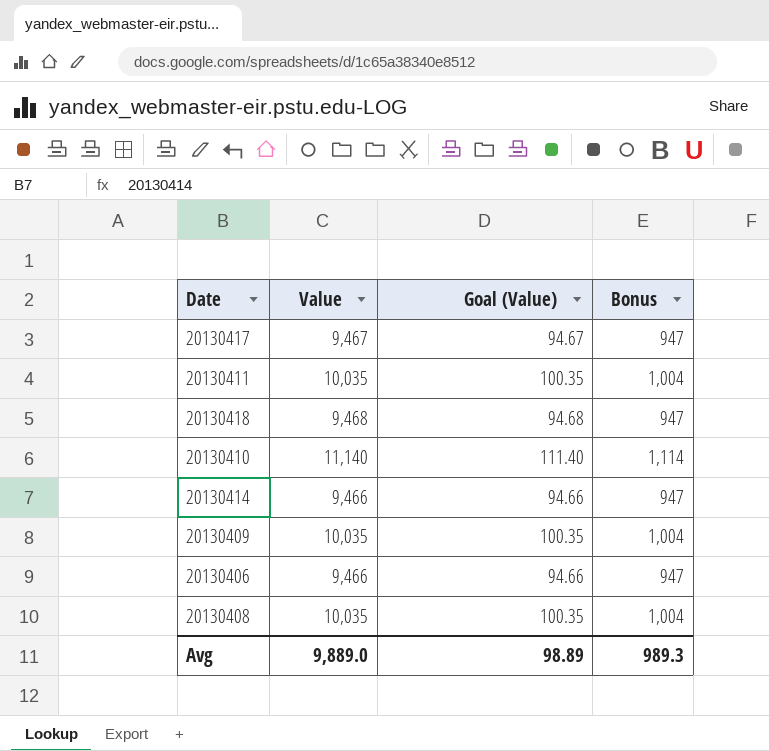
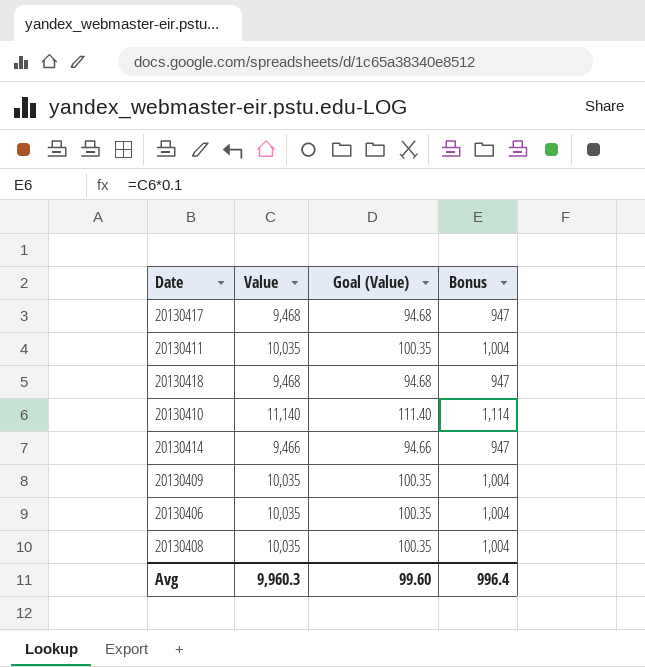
20130417 | Value: 9,467 -> 9,468
20130417 | Goal (Value): 94.67 -> 94.68
20130406 | Value: 9,466 -> 10,035
20130406 | Goal (Value): 94.66 -> 100.35
20130406 | Bonus: 947 -> 1,004
Avg | Value: 9,889.0 -> 9,960.3
Avg | Goal (Value): 98.89 -> 99.60
Avg | Bonus: 989.3 -> 996.4

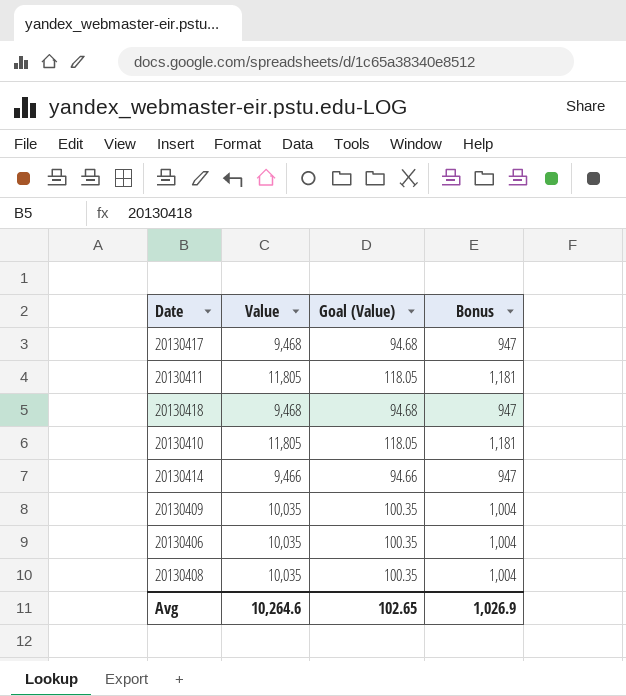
20130411 | Value: 10,035 -> 11,805
20130411 | Goal (Value): 100.35 -> 118.05
20130411 | Bonus: 1,004 -> 1,181
20130410 | Value: 11,140 -> 11,805
20130410 | Goal (Value): 111.40 -> 118.05
20130410 | Bonus: 1,114 -> 1,181
Avg | Value: 9,960.3 -> 10,264.6
Avg | Goal (Value): 99.60 -> 102.65
Avg | Bonus: 996.4 -> 1,026.9

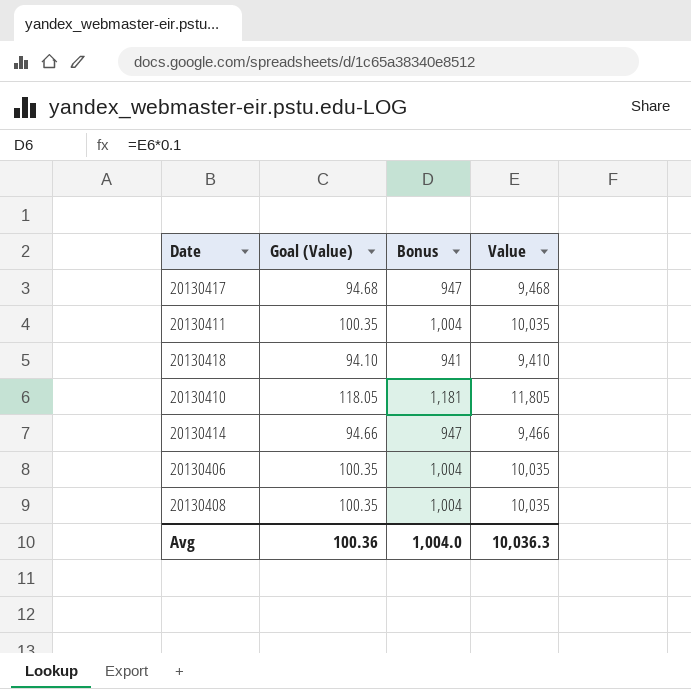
column Value | position: 2 -> 4
row 20130409: 10,035 | 100.35 | 1,004 -> none
20130411 | Goal (Value): 118.05 -> 100.35
20130411 | Bonus: 1,181 -> 1,004
20130411 | Value: 11,805 -> 10,035
20130418 | Goal (Value): 94.68 -> 94.10
20130418 | Bonus: 947 -> 941
20130418 | Value: 9,468 -> 9,410
Avg | Goal (Value): 102.65 -> 100.36
Avg | Bonus: 1,026.9 -> 1,004.0
Avg | Value: 10,264.6 -> 10,036.3

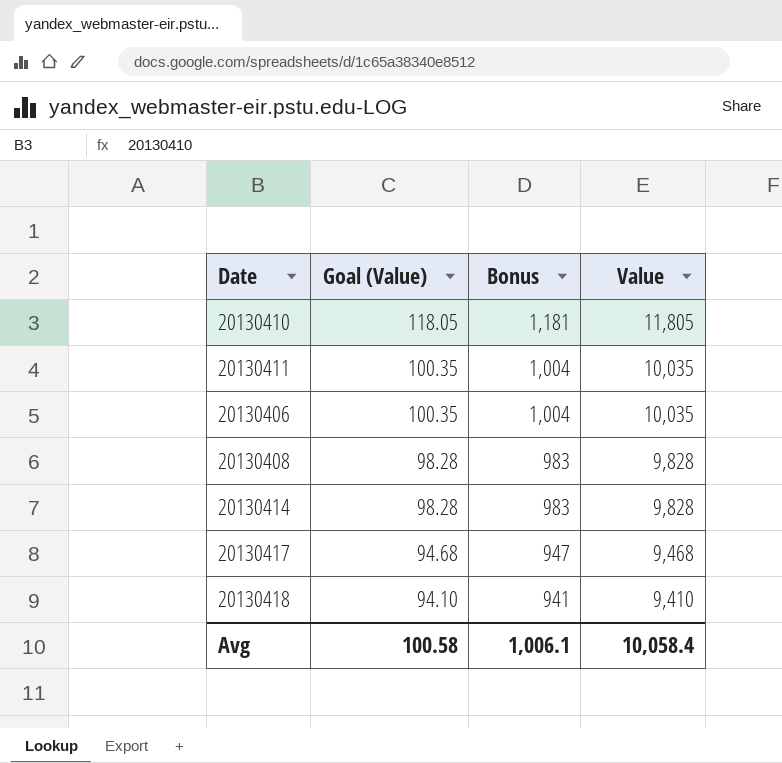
row order: none -> Goal (Value) descending
20130408 | Goal (Value): 100.35 -> 98.28
20130408 | Bonus: 1,004 -> 983
20130408 | Value: 10,035 -> 9,828
20130414 | Goal (Value): 94.66 -> 98.28
20130414 | Bonus: 947 -> 983
20130414 | Value: 9,466 -> 9,828
Avg | Goal (Value): 100.36 -> 100.58
Avg | Bonus: 1,004.0 -> 1,006.1
Avg | Value: 10,036.3 -> 10,058.4

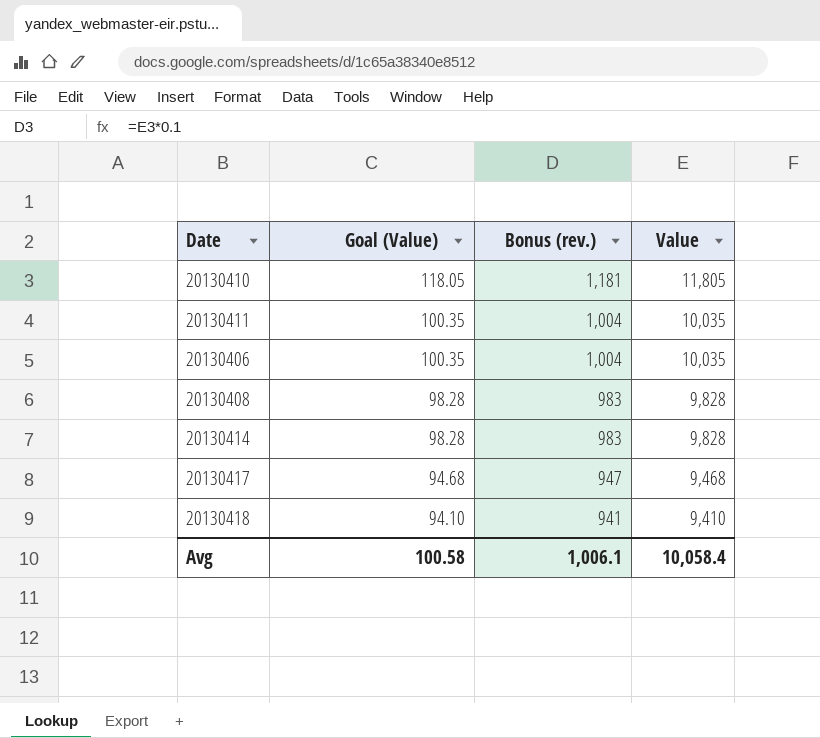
column name: Bonus -> Bonus (rev.)

